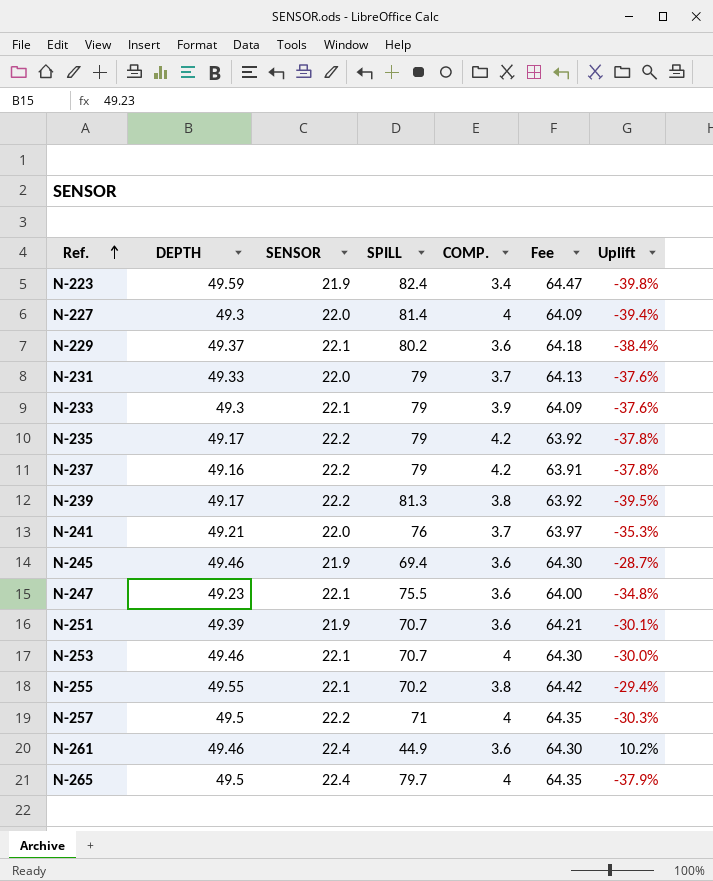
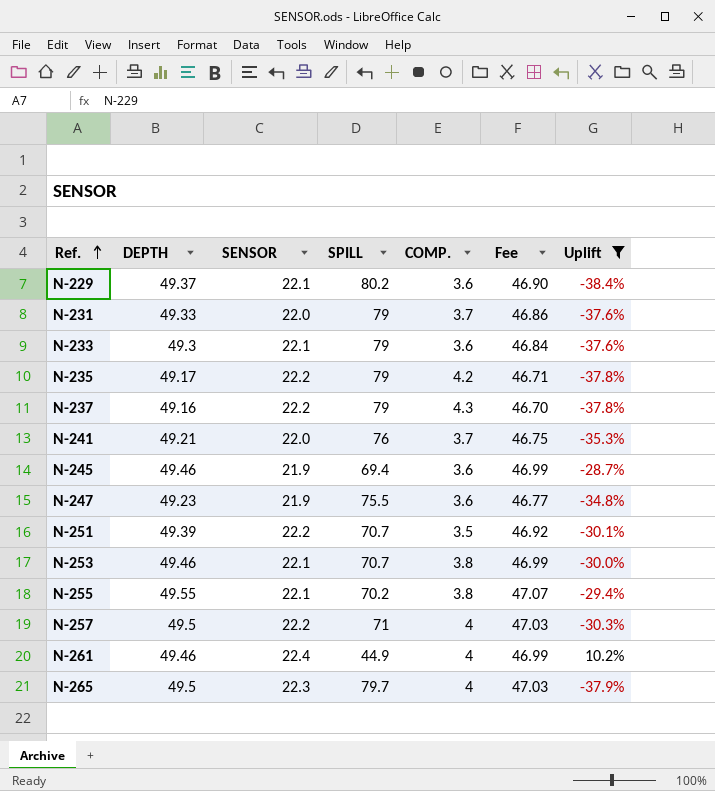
filter: none -> Uplift >= -38.4%
column Fee | formula: [DEPTH] * 1.3 -> [DEPTH] * 0.95
N-233 | COMP.: 3.9 -> 3.6
N-237 | COMP.: 4.2 -> 4.3
N-247 | SENSOR: 22.1 -> 21.9
N-251 | SENSOR: 21.9 -> 22.2
N-251 | COMP.: 3.6 -> 3.5
N-253 | COMP.: 4 -> 3.8
N-261 | COMP.: 3.6 -> 4
N-265 | SENSOR: 22.4 -> 22.3

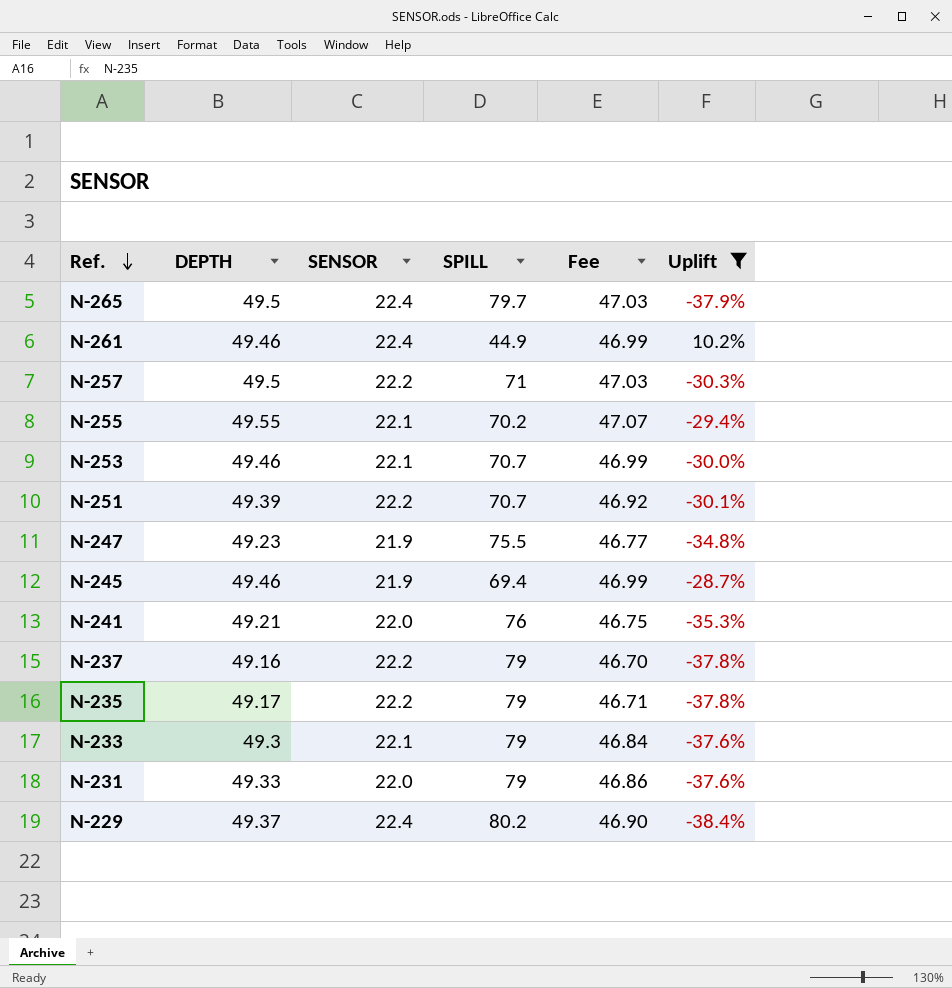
row order: Ref. ascending -> Ref. descending
column COMP. | position: 5 -> none
N-265 | SENSOR: 22.3 -> 22.4
N-229 | SENSOR: 22.1 -> 22.4

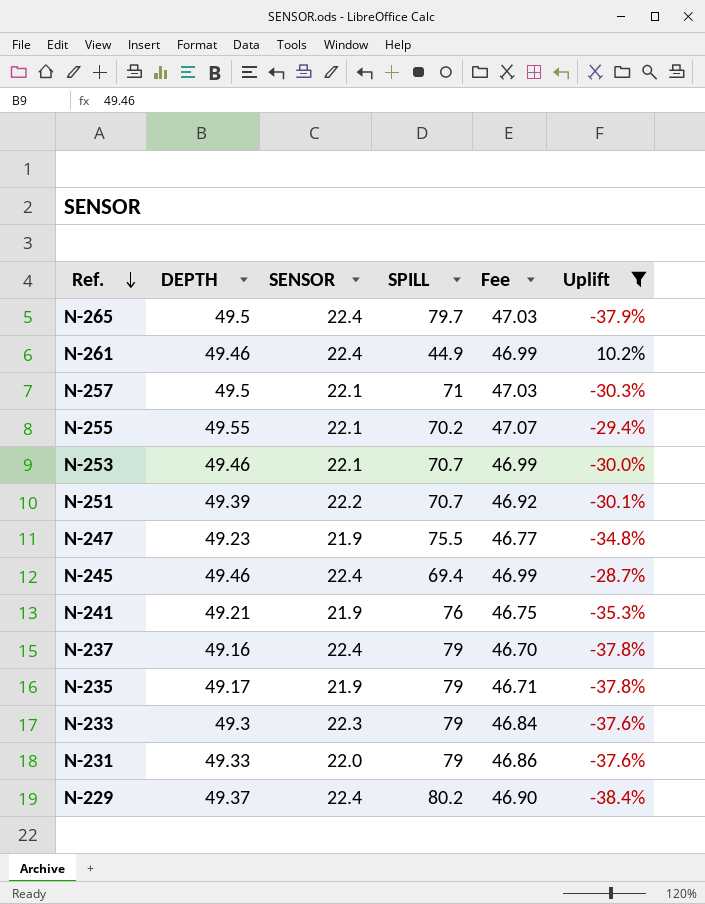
N-257 | SENSOR: 22.2 -> 22.1
N-245 | SENSOR: 21.9 -> 22.4
N-241 | SENSOR: 22.0 -> 21.9
N-237 | SENSOR: 22.2 -> 22.4
N-235 | SENSOR: 22.2 -> 21.9
N-233 | SENSOR: 22.1 -> 22.3

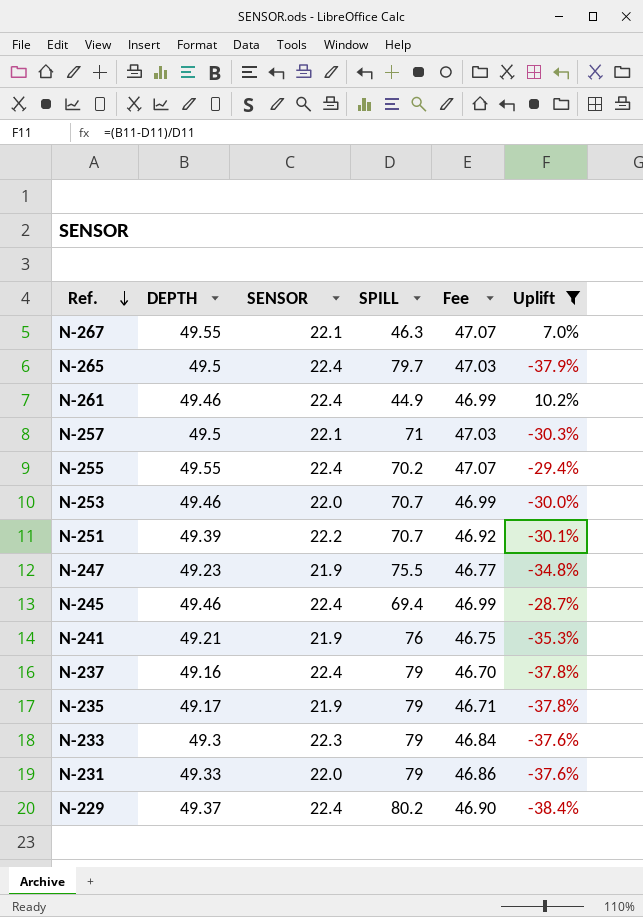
row N-267: none -> 49.55 | 22.1 | 46.3 | 47.07 | 7.0%
N-255 | SENSOR: 22.1 -> 22.4
N-253 | SENSOR: 22.1 -> 22.0

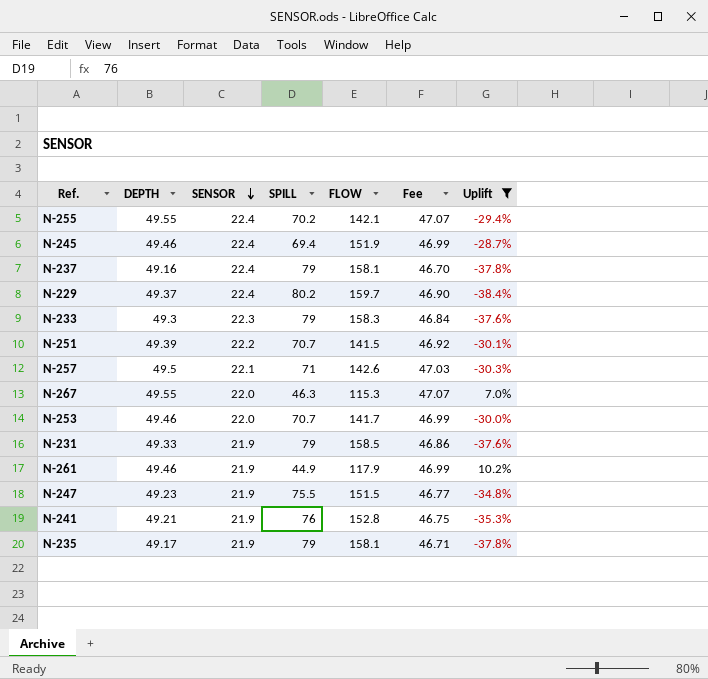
row order: Ref. descending -> SENSOR descending
column FLOW | position: none -> 5
row N-265: 49.5 | 22.4 | 79.7 | 47.03 | -37.9% -> none
N-267 | SENSOR: 22.1 -> 22.0
N-231 | SENSOR: 22.0 -> 21.9
N-261 | SENSOR: 22.4 -> 21.9

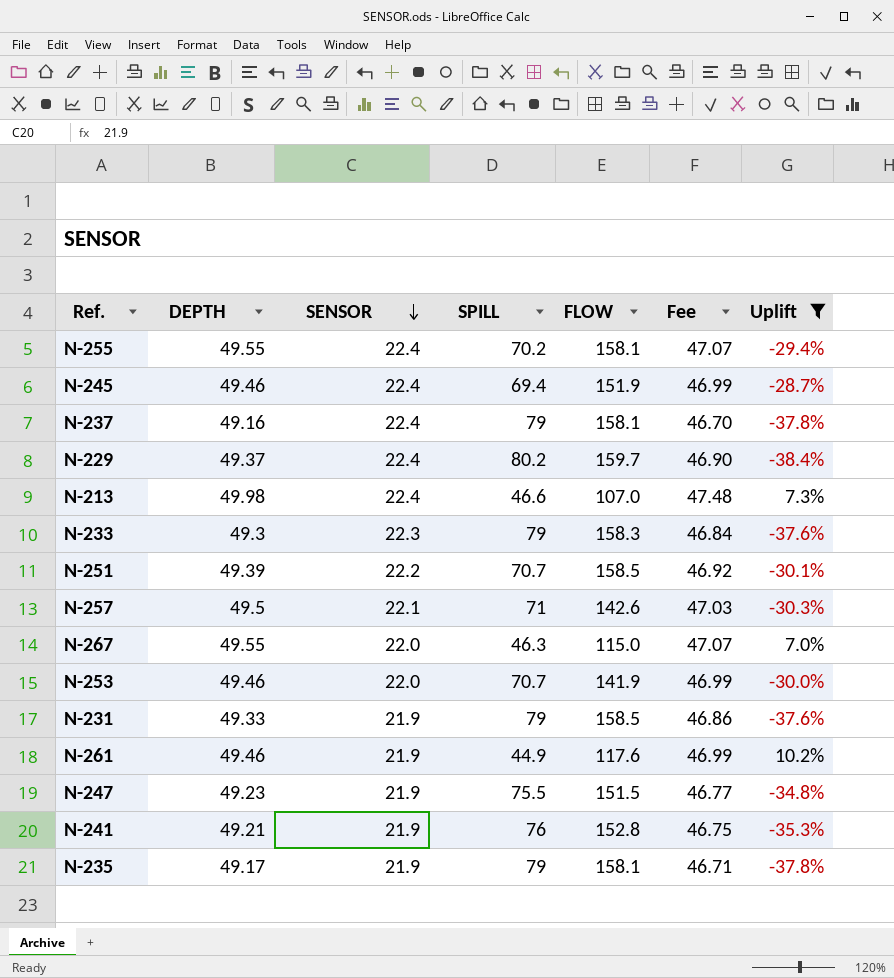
N-255 | FLOW: 142.1 -> 158.1
row N-213: none -> 49.98 | 22.4 | 46.6 | 107.0 | 47.48 | 7.3%
N-251 | FLOW: 141.5 -> 158.5
N-267 | FLOW: 115.3 -> 115.0
N-253 | FLOW: 141.7 -> 141.9
N-261 | FLOW: 117.9 -> 117.6

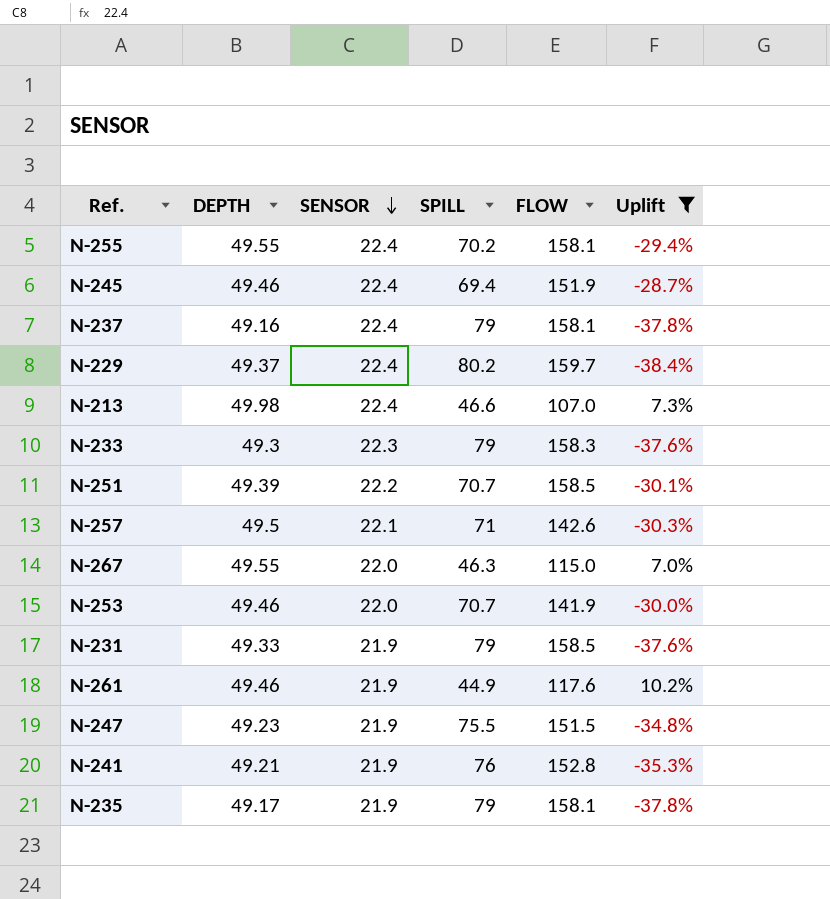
column Fee | formula: [DEPTH] * 0.95 -> none

